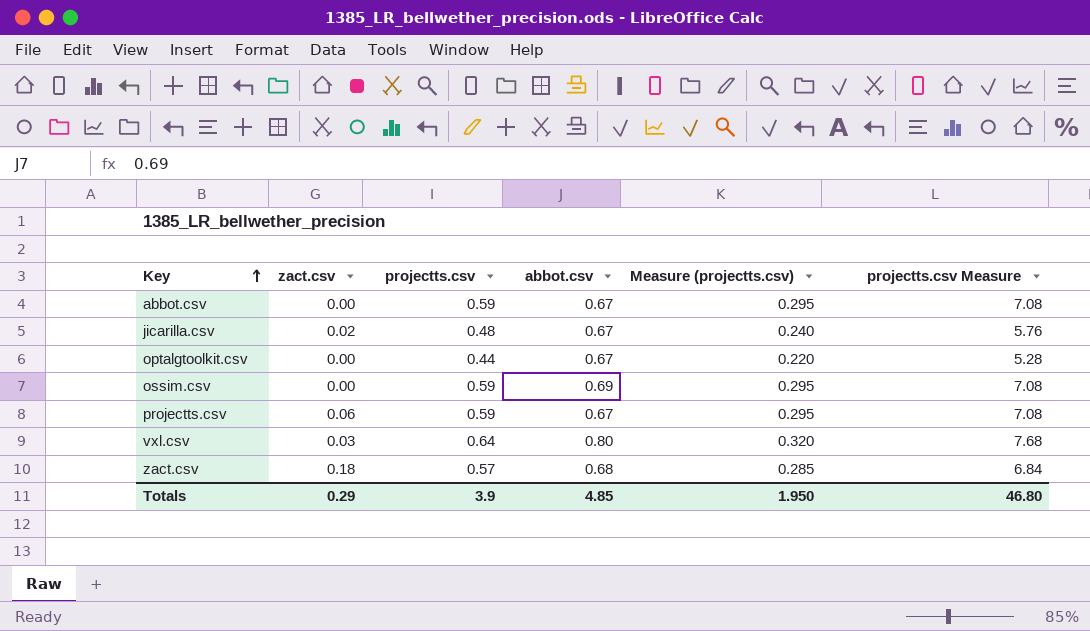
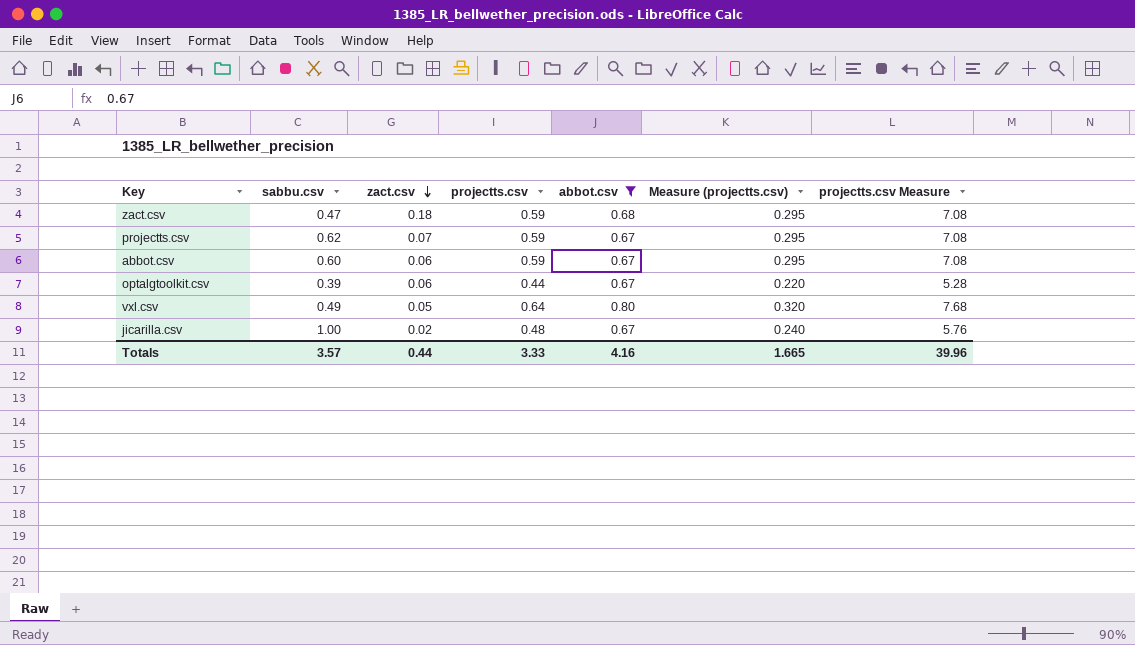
filter: none -> abbot.csv != 0.69
row order: Key ascending -> zact.csv descending
column sabbu.csv | position: none -> 2
zact.csv | projectts.csv: 0.57 -> 0.59
zact.csv | Measure (projectts.csv): 0.285 -> 0.295
zact.csv | projectts.csv Measure: 6.84 -> 7.08
projectts.csv | zact.csv: 0.06 -> 0.07
abbot.csv | zact.csv: 0.00 -> 0.06
optalgtoolkit.csv | zact.csv: 0.00 -> 0.06
vxl.csv | zact.csv: 0.03 -> 0.05
Totals | zact.csv: 0.29 -> 0.44
Totals | projectts.csv: 3.9 -> 3.33
Totals | abbot.csv: 4.85 -> 4.16
Totals | Measure (projectts.csv): 1.950 -> 1.665
Totals | projectts.csv Measure: 46.80 -> 39.96

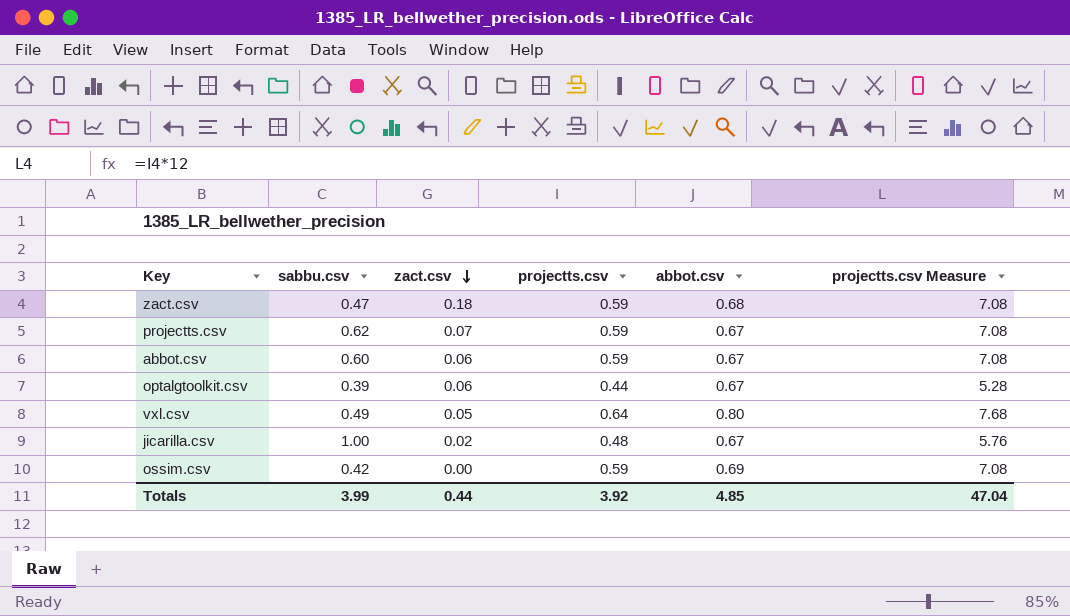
filter: abbot.csv != 0.69 -> none
column Measure (projectts.csv) | formula: [projectts.csv] * 0.5 -> none
Totals | sabbu.csv: 3.57 -> 3.99
Totals | projectts.csv: 3.33 -> 3.92
Totals | abbot.csv: 4.16 -> 4.85
Totals | projectts.csv Measure: 39.96 -> 47.04

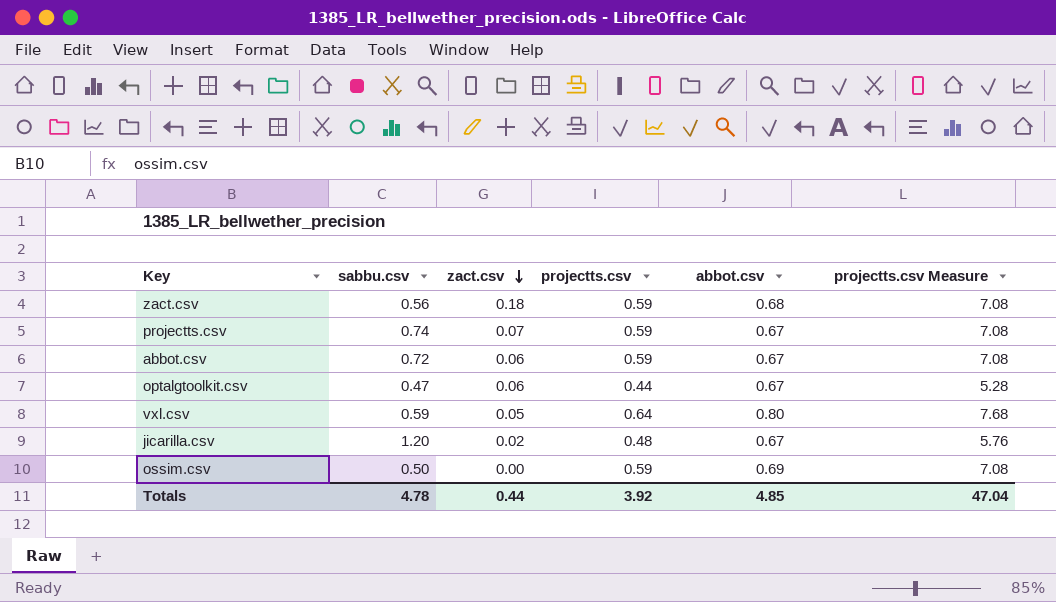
zact.csv | sabbu.csv: 0.47 -> 0.56
projectts.csv | sabbu.csv: 0.62 -> 0.74
abbot.csv | sabbu.csv: 0.60 -> 0.72
optalgtoolkit.csv | sabbu.csv: 0.39 -> 0.47
vxl.csv | sabbu.csv: 0.49 -> 0.59
jicarilla.csv | sabbu.csv: 1.00 -> 1.20
ossim.csv | sabbu.csv: 0.42 -> 0.50
Totals | sabbu.csv: 3.99 -> 4.78

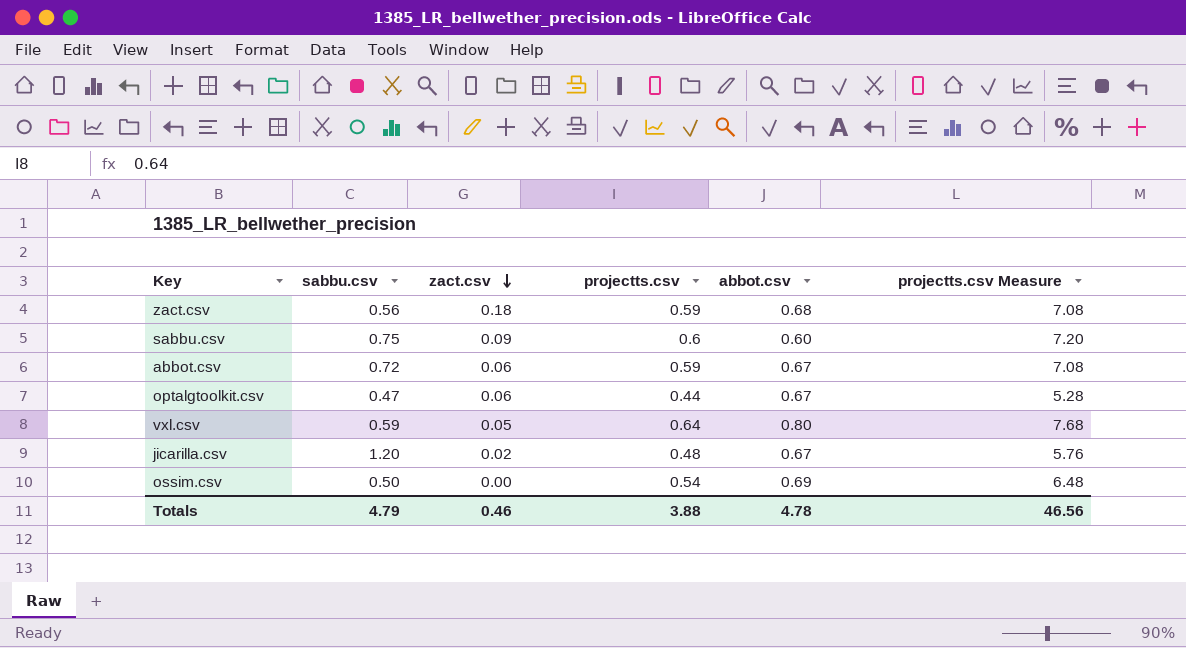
row projectts.csv: 0.74 | 0.07 | 0.59 | 0.67 | 7.08 -> none
row sabbu.csv: none -> 0.75 | 0.09 | 0.6 | 0.60 | 7.20
ossim.csv | projectts.csv: 0.59 -> 0.54
ossim.csv | projectts.csv Measure: 7.08 -> 6.48
Totals | sabbu.csv: 4.78 -> 4.79
Totals | zact.csv: 0.44 -> 0.46
Totals | projectts.csv: 3.92 -> 3.88
Totals | abbot.csv: 4.85 -> 4.78
Totals | projectts.csv Measure: 47.04 -> 46.56

